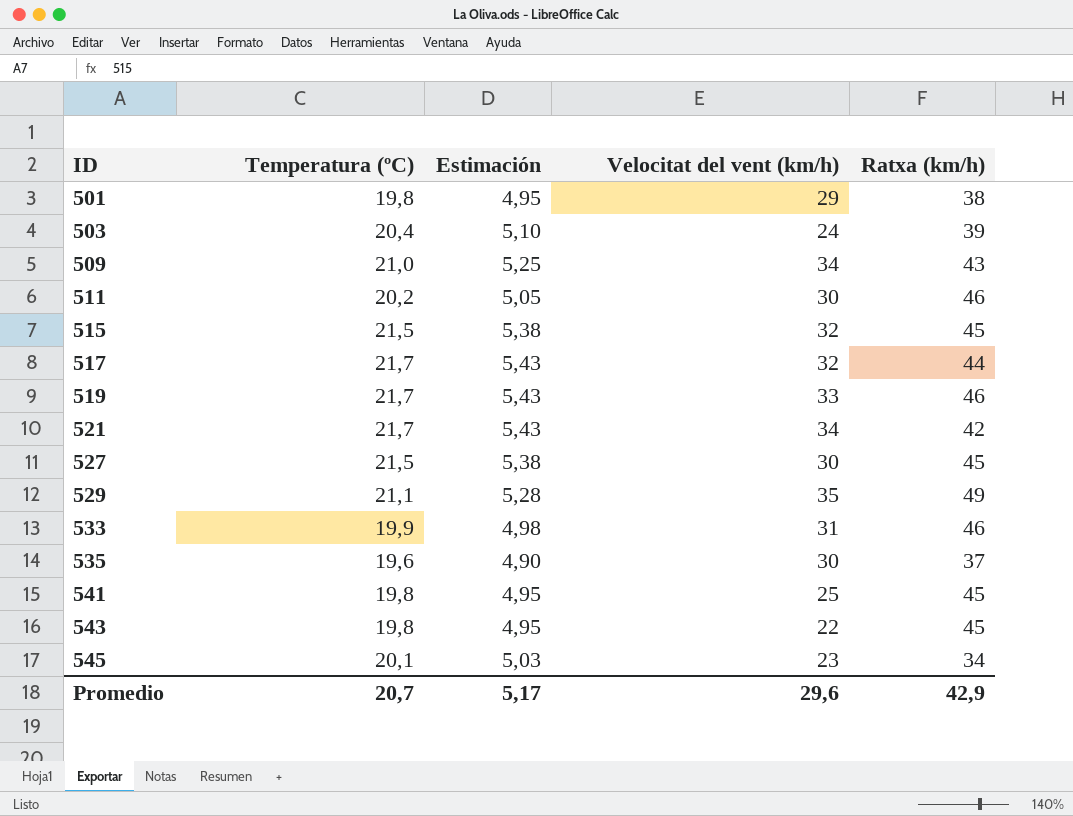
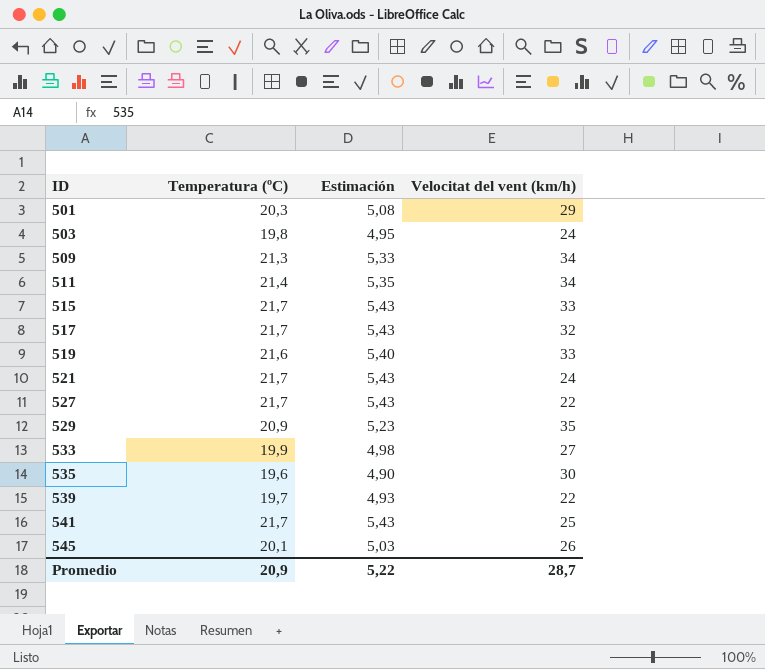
column Ratxa (km/h) | position: 5 -> none
row 543: 19,8 | 4,95 | 22 | 45 -> none
501 | Temperatura (ºC): 19,8 -> 20,3
501 | Estimación: 4,95 -> 5,08
503 | Temperatura (ºC): 20,4 -> 19,8
503 | Estimación: 5,10 -> 4,95
509 | Temperatura (ºC): 21,0 -> 21,3
509 | Estimación: 5,25 -> 5,33
511 | Temperatura (ºC): 20,2 -> 21,4
511 | Estimación: 5,05 -> 5,35
511 | Velocitat del vent (km/h): 30 -> 34
515 | Temperatura (ºC): 21,5 -> 21,7
515 | Estimación: 5,38 -> 5,43
515 | Velocitat del vent (km/h): 32 -> 33
519 | Temperatura (ºC): 21,7 -> 21,6
519 | Estimación: 5,43 -> 5,40
521 | Velocitat del vent (km/h): 34 -> 24
527 | Temperatura (ºC): 21,5 -> 21,7
527 | Estimación: 5,38 -> 5,43
527 | Velocitat del vent (km/h): 30 -> 22
529 | Temperatura (ºC): 21,1 -> 20,9
529 | Estimación: 5,28 -> 5,23
533 | Velocitat del vent (km/h): 31 -> 27
row 539: none -> 19,7 | 4,93 | 22
541 | Temperatura (ºC): 19,8 -> 21,7
541 | Estimación: 4,95 -> 5,43
545 | Velocitat del vent (km/h): 23 -> 26
Promedio | Temperatura (ºC): 20,7 -> 20,9
Promedio | Estimación: 5,17 -> 5,22
Promedio | Velocitat del vent (km/h): 29,6 -> 28,7

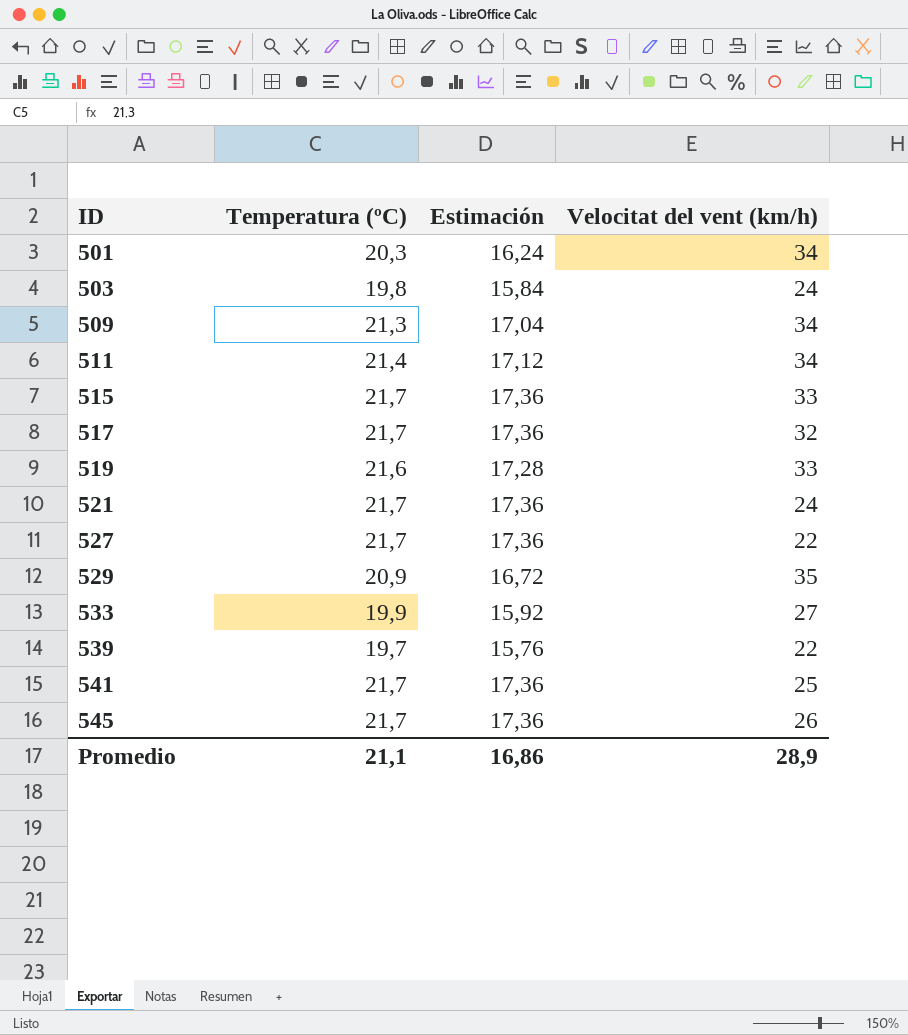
column Estimación | formula: [Temperatura (ºC)] * 0,25 -> [Temperatura (ºC)] * 0,8
row 535: 19,6 | 4,90 | 30 -> none
501 | Velocitat del vent (km/h): 29 -> 34
545 | Temperatura (ºC): 20,1 -> 21,7
Promedio | Temperatura (ºC): 20,9 -> 21,1
Promedio | Estimación: 5,22 -> 16,86
Promedio | Velocitat del vent (km/h): 28,7 -> 28,9

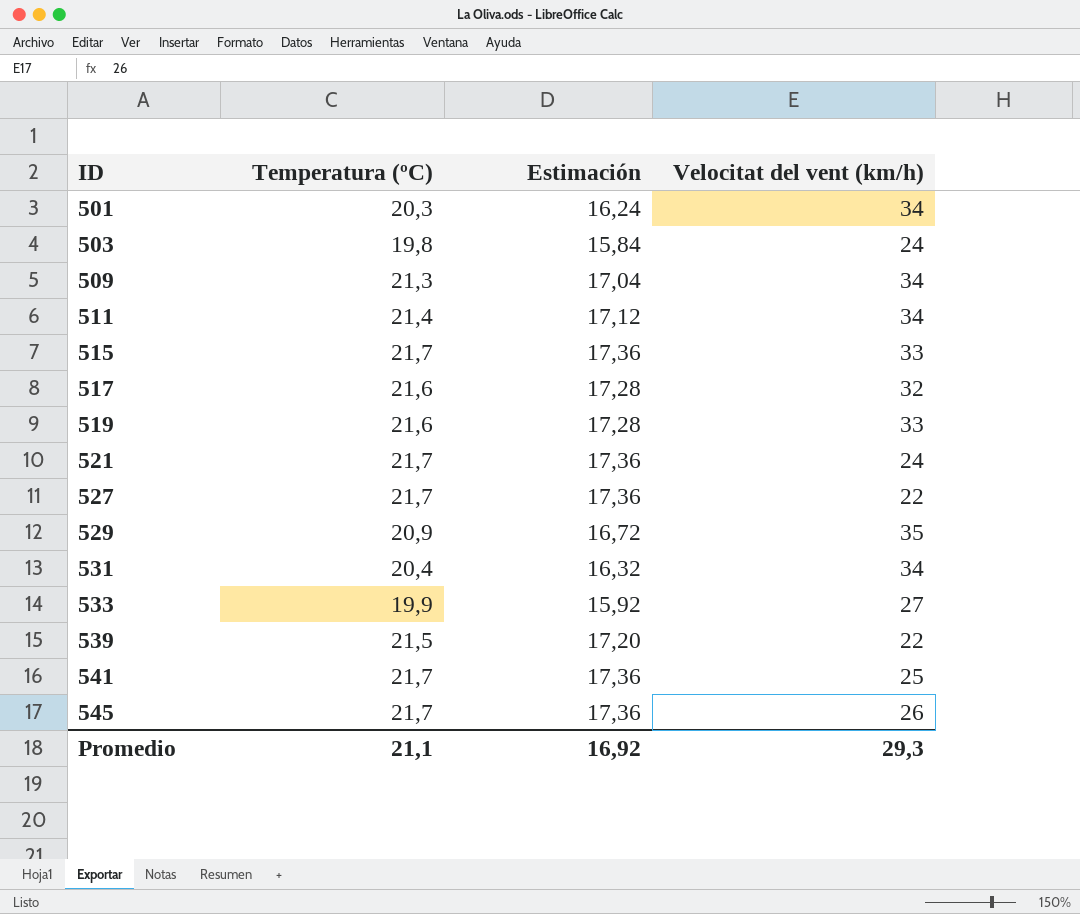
517 | Temperatura (ºC): 21,7 -> 21,6
517 | Estimación: 17,36 -> 17,28
row 531: none -> 20,4 | 16,32 | 34
539 | Temperatura (ºC): 19,7 -> 21,5
539 | Estimación: 15,76 -> 17,20
Promedio | Estimación: 16,86 -> 16,92
Promedio | Velocitat del vent (km/h): 28,9 -> 29,3

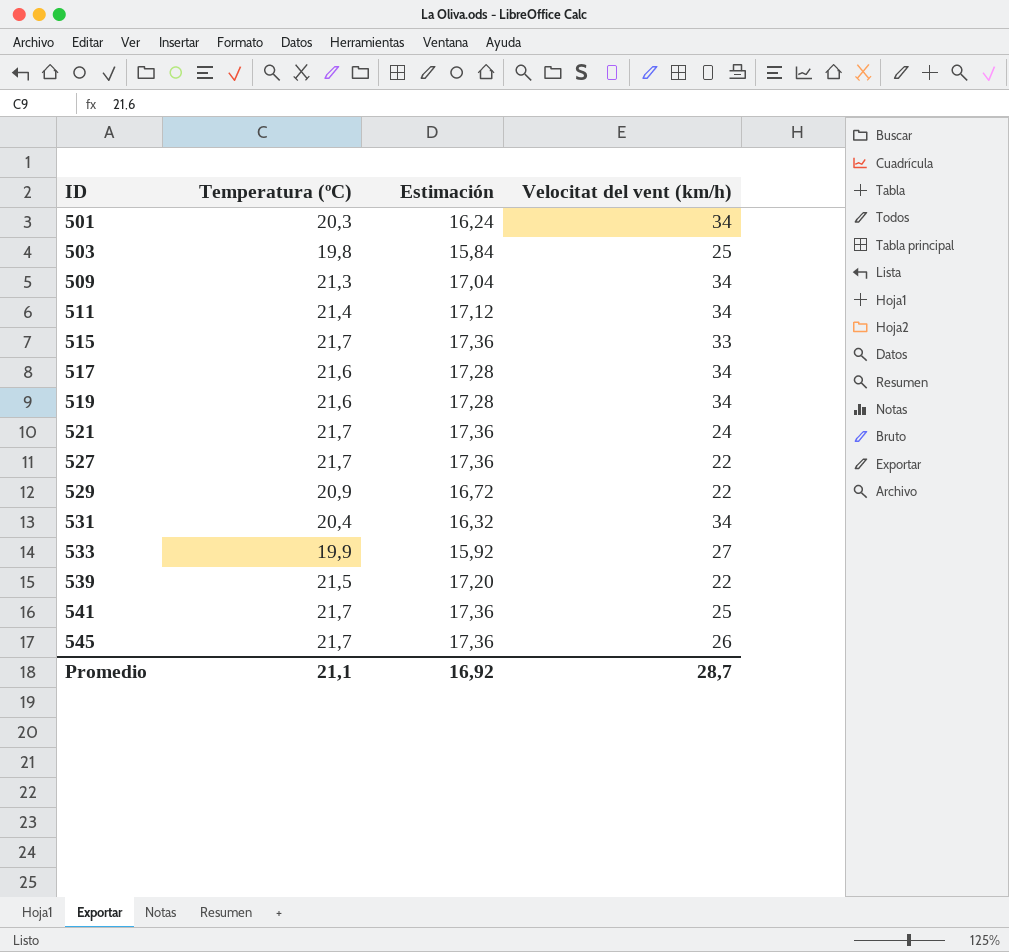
503 | Velocitat del vent (km/h): 24 -> 25
517 | Velocitat del vent (km/h): 32 -> 34
519 | Velocitat del vent (km/h): 33 -> 34
529 | Velocitat del vent (km/h): 35 -> 22
Promedio | Velocitat del vent (km/h): 29,3 -> 28,7

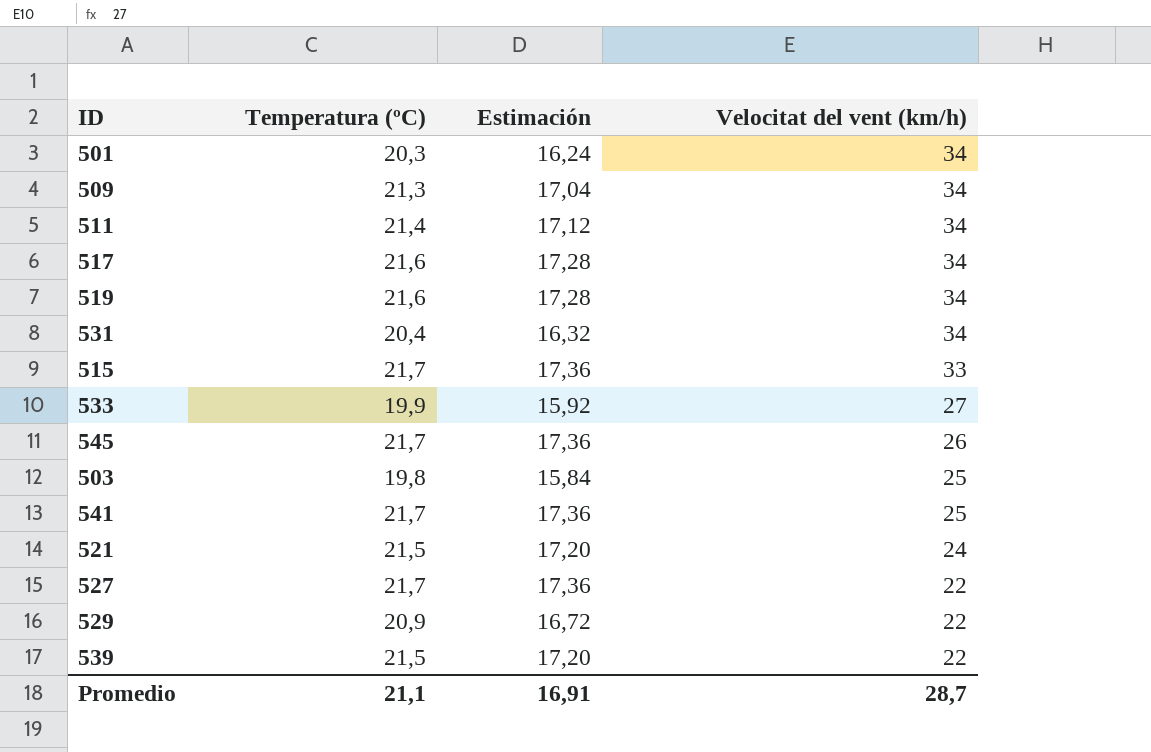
row order: ID ascending -> Velocitat del vent (km/h) descending
521 | Temperatura (ºC): 21,7 -> 21,5
521 | Estimación: 17,36 -> 17,20
Promedio | Estimación: 16,92 -> 16,91

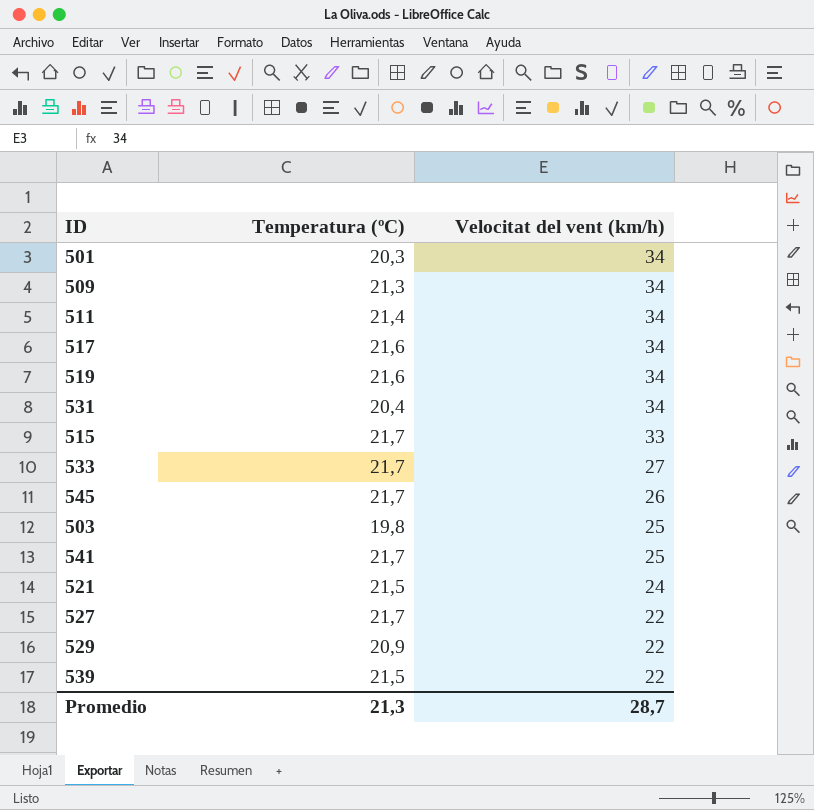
column Estimación | formula: [Temperatura (ºC)] * 0,8 -> none
533 | Temperatura (ºC): 19,9 -> 21,7
Promedio | Temperatura (ºC): 21,1 -> 21,3

